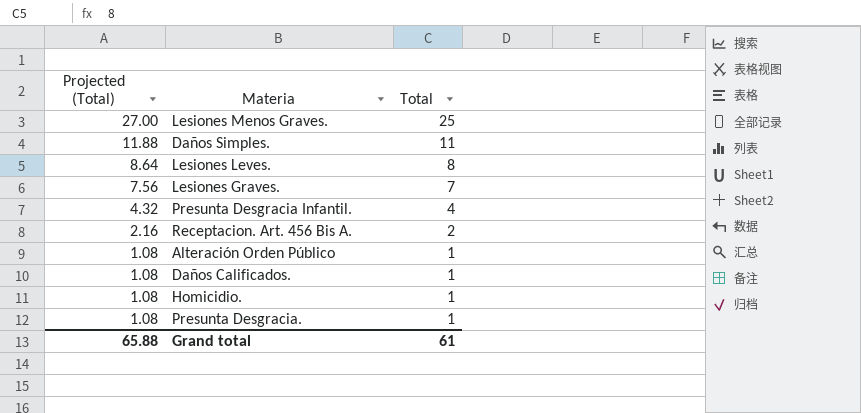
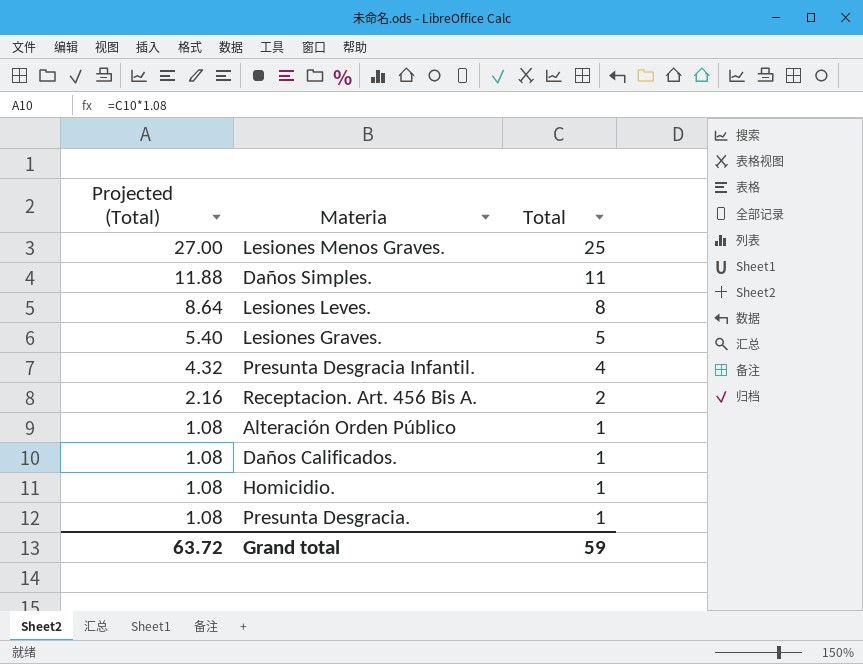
Lesiones Graves. | Projected (Total): 7.56 -> 5.40
Lesiones Graves. | Total: 7 -> 5
Grand total | Projected (Total): 65.88 -> 63.72
Grand total | Total: 61 -> 59

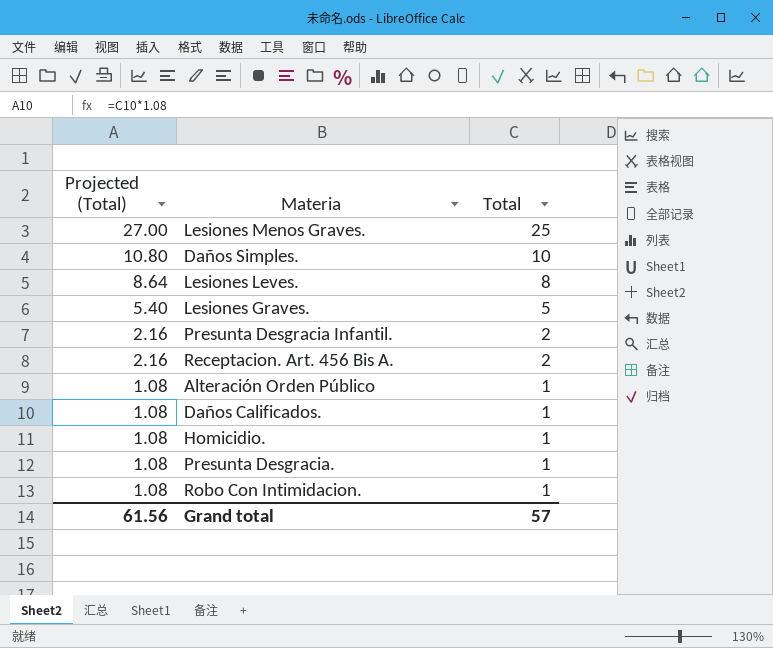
Daños Simples. | Projected (Total): 11.88 -> 10.80
Daños Simples. | Total: 11 -> 10
Presunta Desgracia Infantil. | Projected (Total): 4.32 -> 2.16
Presunta Desgracia Infantil. | Total: 4 -> 2
row Robo Con Intimidacion.: none -> 1.08 | 1
Grand total | Projected (Total): 63.72 -> 61.56
Grand total | Total: 59 -> 57

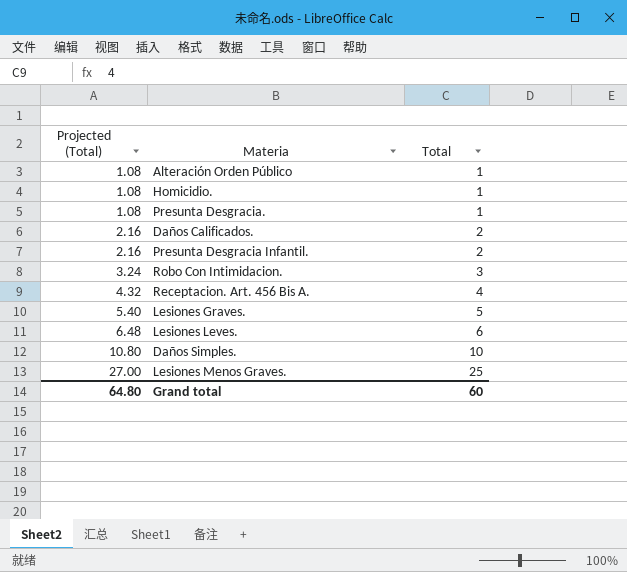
row order: Projected (Total) descending -> Projected (Total) ascending
Daños Calificados. | Projected (Total): 1.08 -> 2.16
Daños Calificados. | Total: 1 -> 2
Robo Con Intimidacion. | Projected (Total): 1.08 -> 3.24
Robo Con Intimidacion. | Total: 1 -> 3
Receptacion. Art. 456 Bis A. | Projected (Total): 2.16 -> 4.32
Receptacion. Art. 456 Bis A. | Total: 2 -> 4
Lesiones Leves. | Projected (Total): 8.64 -> 6.48
Lesiones Leves. | Total: 8 -> 6
Grand total | Projected (Total): 61.56 -> 64.80
Grand total | Total: 57 -> 60

